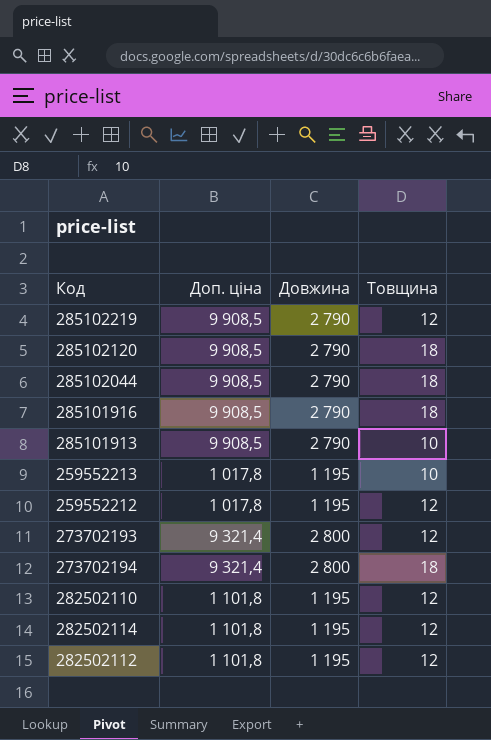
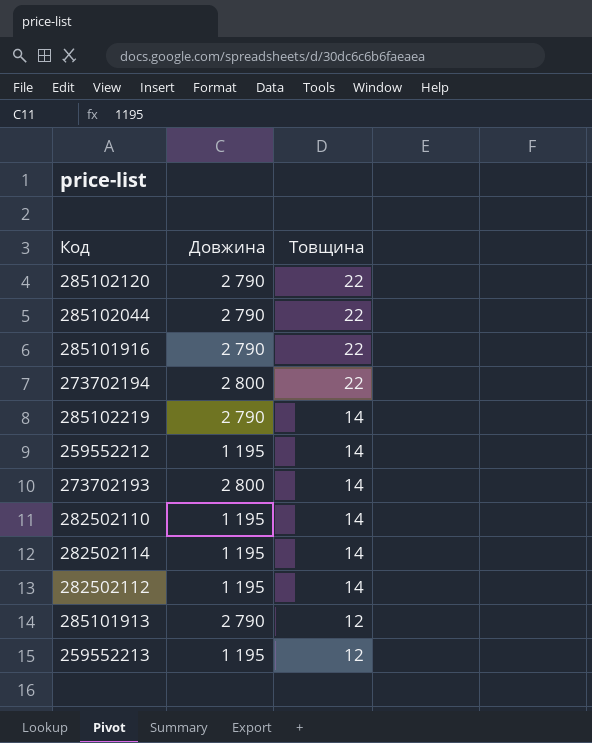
row order: none -> Товщина descending
column Доп. ціна | position: 2 -> none
285102120 | Товщина: 18 -> 22
285102044 | Товщина: 18 -> 22
285101916 | Товщина: 18 -> 22
273702194 | Товщина: 18 -> 22
285102219 | Товщина: 12 -> 14
259552212 | Товщина: 12 -> 14
273702193 | Товщина: 12 -> 14
282502110 | Товщина: 12 -> 14
282502114 | Товщина: 12 -> 14
282502112 | Товщина: 12 -> 14
285101913 | Товщина: 10 -> 12
259552213 | Товщина: 10 -> 12

